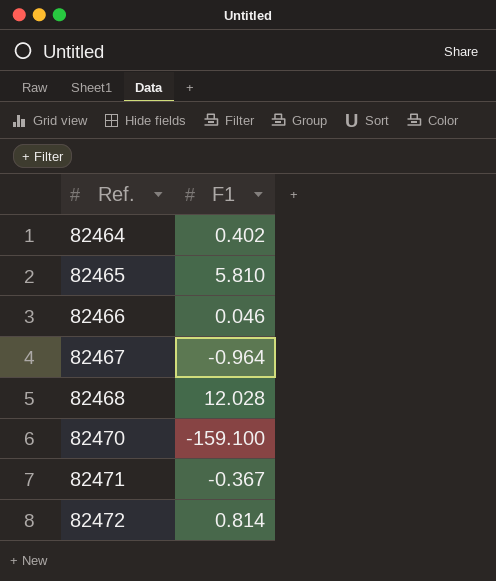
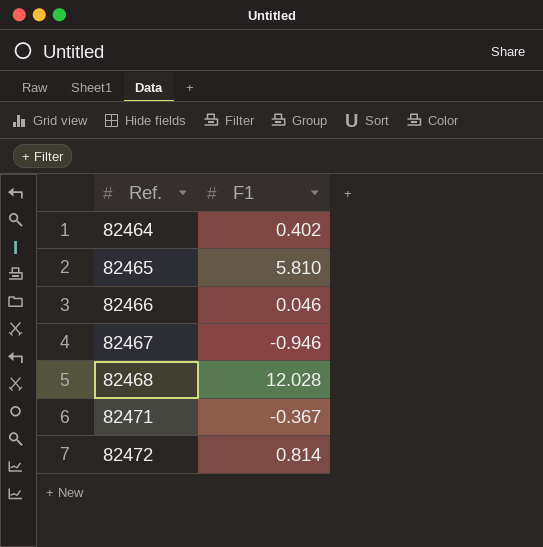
row 82470: -159.100 -> none
82467 | F1: -0.964 -> -0.946

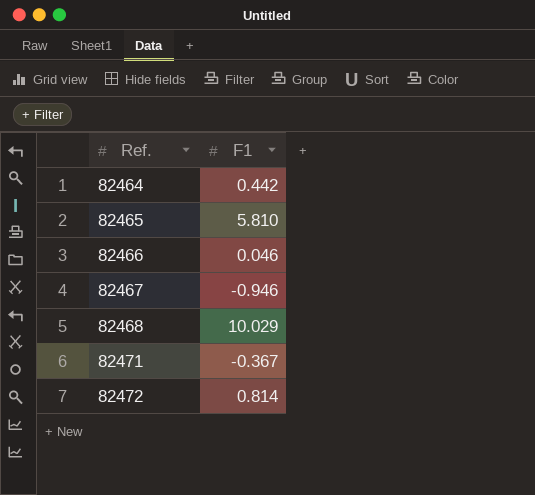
82464 | F1: 0.402 -> 0.442
82468 | F1: 12.028 -> 10.029

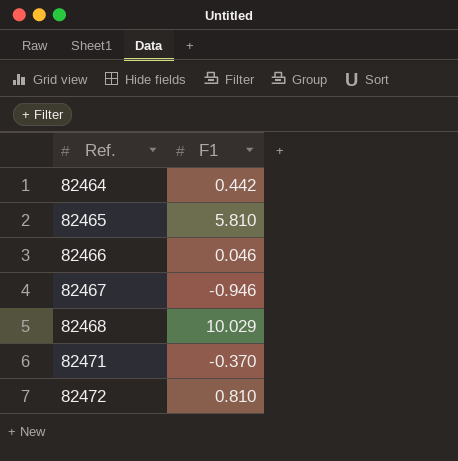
82471 | F1: -0.367 -> -0.370
82472 | F1: 0.814 -> 0.810

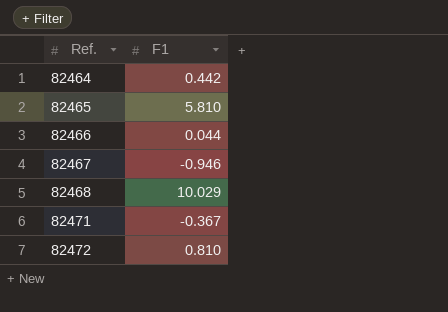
82466 | F1: 0.046 -> 0.044
82471 | F1: -0.370 -> -0.367

